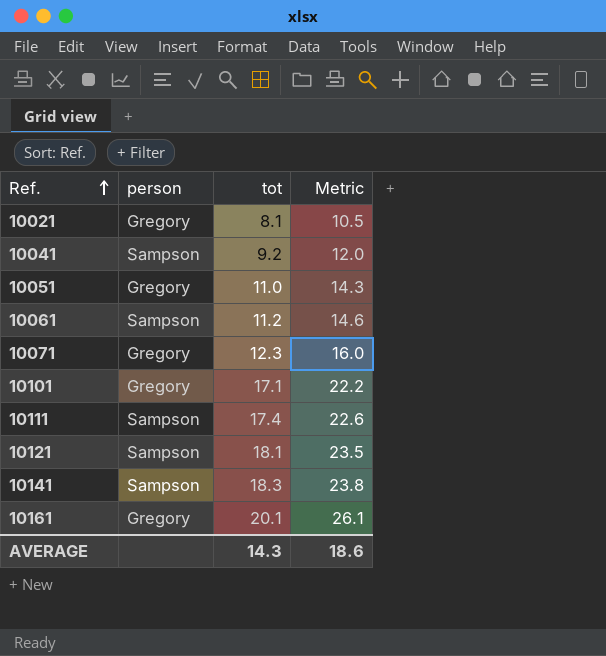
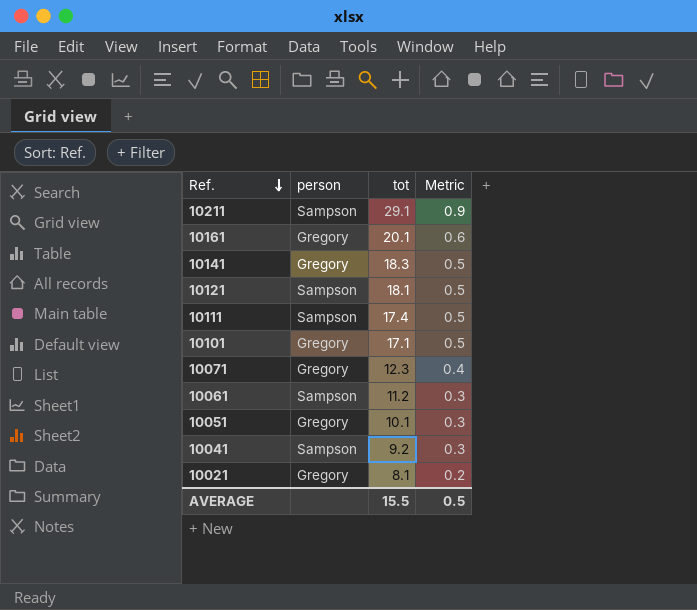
row order: Ref. ascending -> Ref. descending
column Metric | formula: [tot] * 1.3 -> [tot] * 0.03
row 10211: none -> Sampson | 29.1 | 0.9
10141 | person: Sampson -> Gregory
10051 | tot: 11.0 -> 10.1
AVERAGE | tot: 14.3 -> 15.5
AVERAGE | Metric: 18.6 -> 0.5

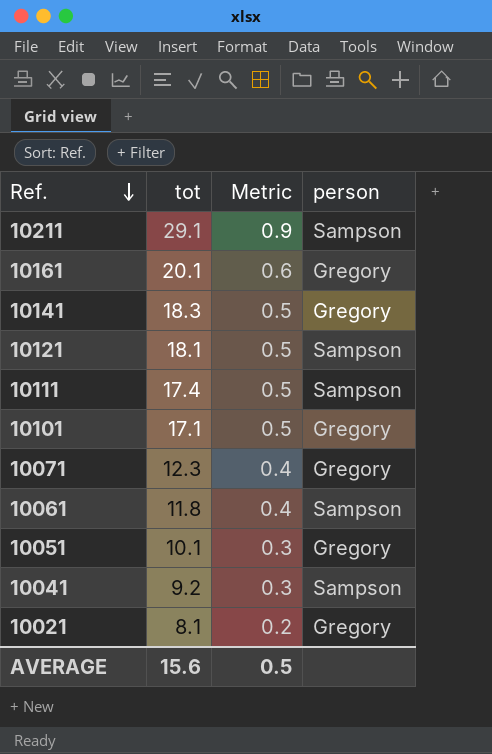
column person | position: 2 -> 4
10061 | tot: 11.2 -> 11.8
10061 | Metric: 0.3 -> 0.4
AVERAGE | tot: 15.5 -> 15.6

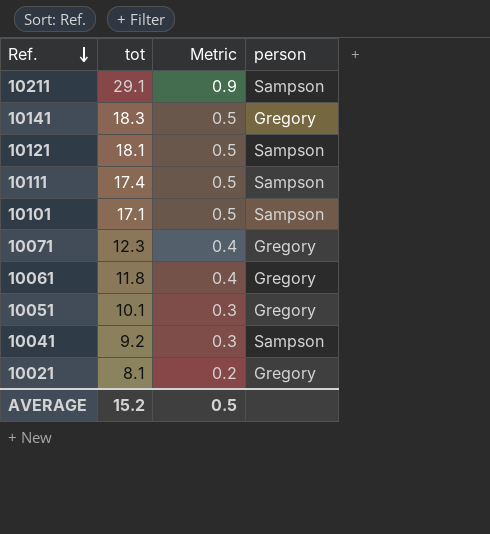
row 10161: 20.1 | 0.6 | Gregory -> none
10101 | person: Gregory -> Sampson
10061 | person: Sampson -> Gregory
AVERAGE | tot: 15.6 -> 15.2

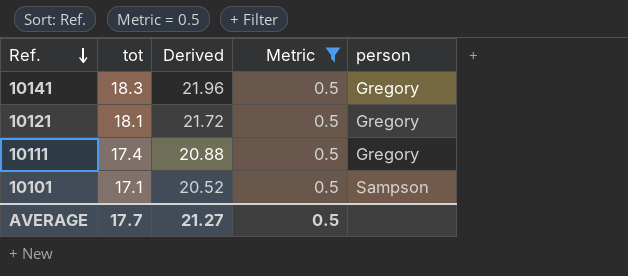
filter: none -> Metric = 0.5
column Derived | formula: none -> [tot] * 1.2
10121 | person: Sampson -> Gregory
10111 | person: Sampson -> Gregory
AVERAGE | tot: 15.2 -> 17.7

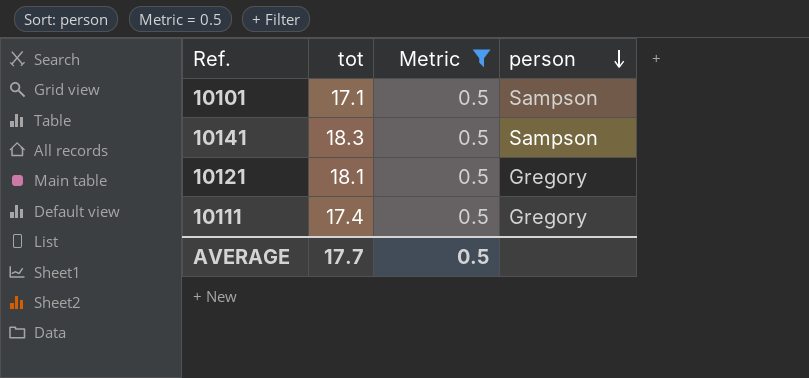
row order: Ref. descending -> person descending
column Derived | formula: [tot] * 1.2 -> none
10141 | person: Gregory -> Sampson

